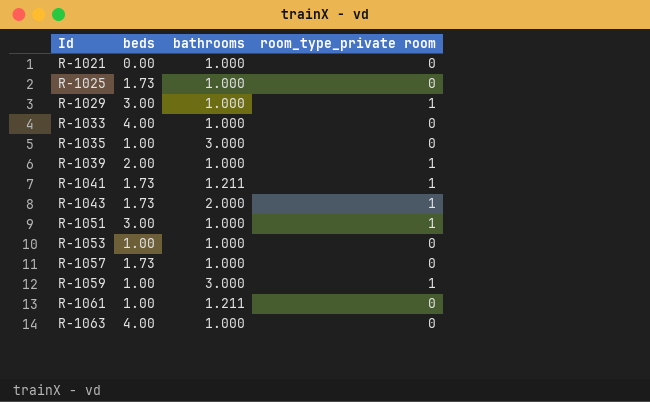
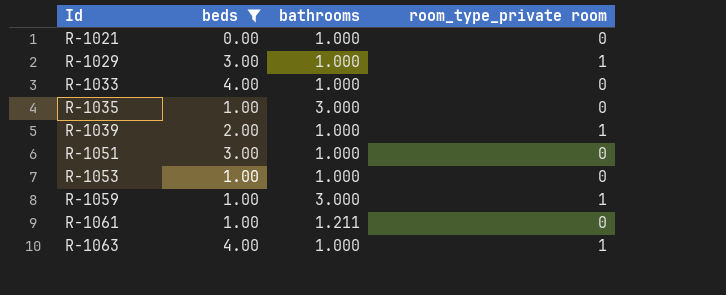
filter: none -> beds != 1.73
R-1051 | room_type_private room: 1 -> 0
R-1063 | room_type_private room: 0 -> 1

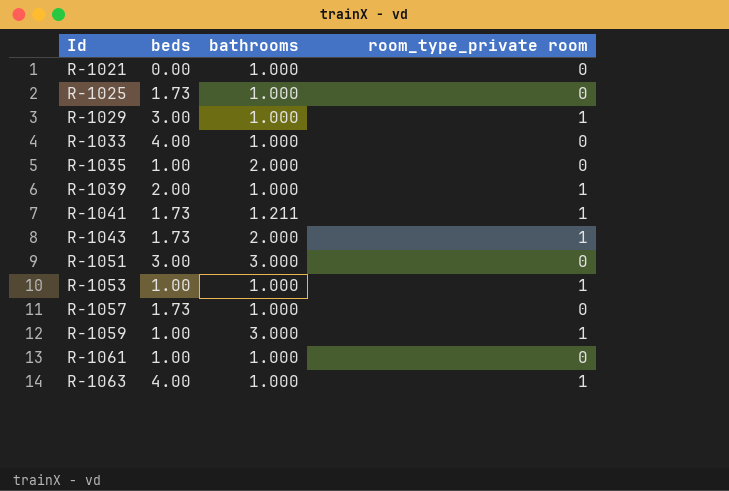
filter: beds != 1.73 -> none
R-1035 | bathrooms: 3.000 -> 2.000
R-1051 | bathrooms: 1.000 -> 3.000
R-1053 | room_type_private room: 0 -> 1
R-1061 | bathrooms: 1.211 -> 1.000

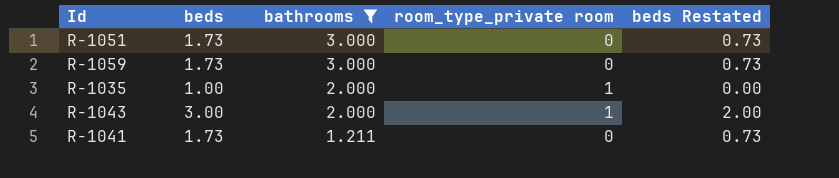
filter: none -> bathrooms != 1.000
row order: Id ascending -> bathrooms descending
column beds Restated | formula: none -> [beds] - 1
R-1051 | beds: 3.00 -> 1.73
R-1059 | beds: 1.00 -> 1.73
R-1059 | room_type_private room: 1 -> 0
R-1035 | room_type_private room: 0 -> 1
R-1043 | beds: 1.73 -> 3.00
R-1041 | room_type_private room: 1 -> 0

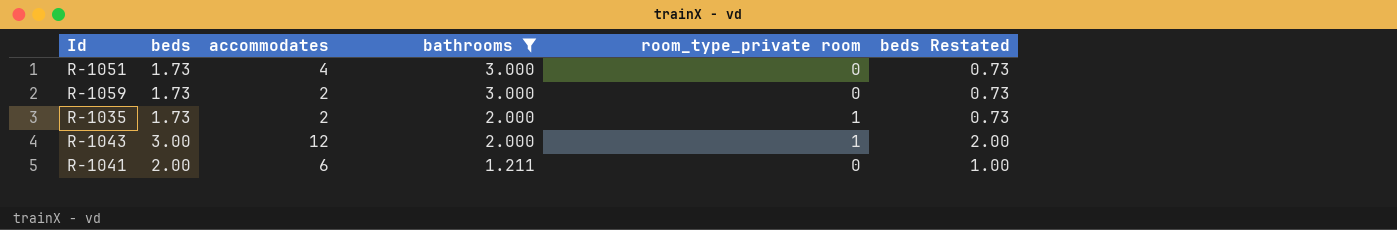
column accommodates | position: none -> 3
R-1035 | beds: 1.00 -> 1.73
R-1035 | beds Restated: 0.00 -> 0.73
R-1041 | beds: 1.73 -> 2.00
R-1041 | beds Restated: 0.73 -> 1.00

